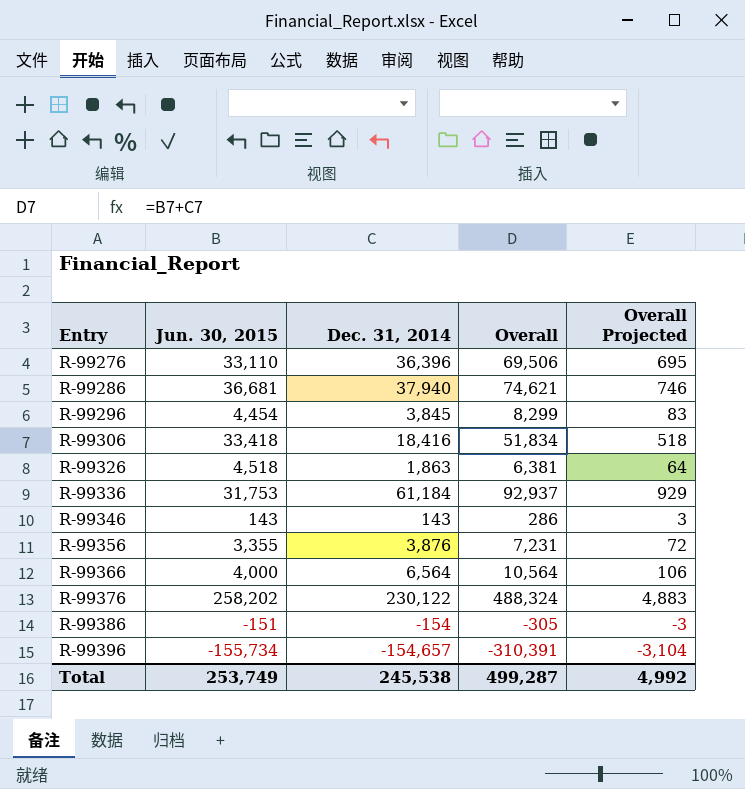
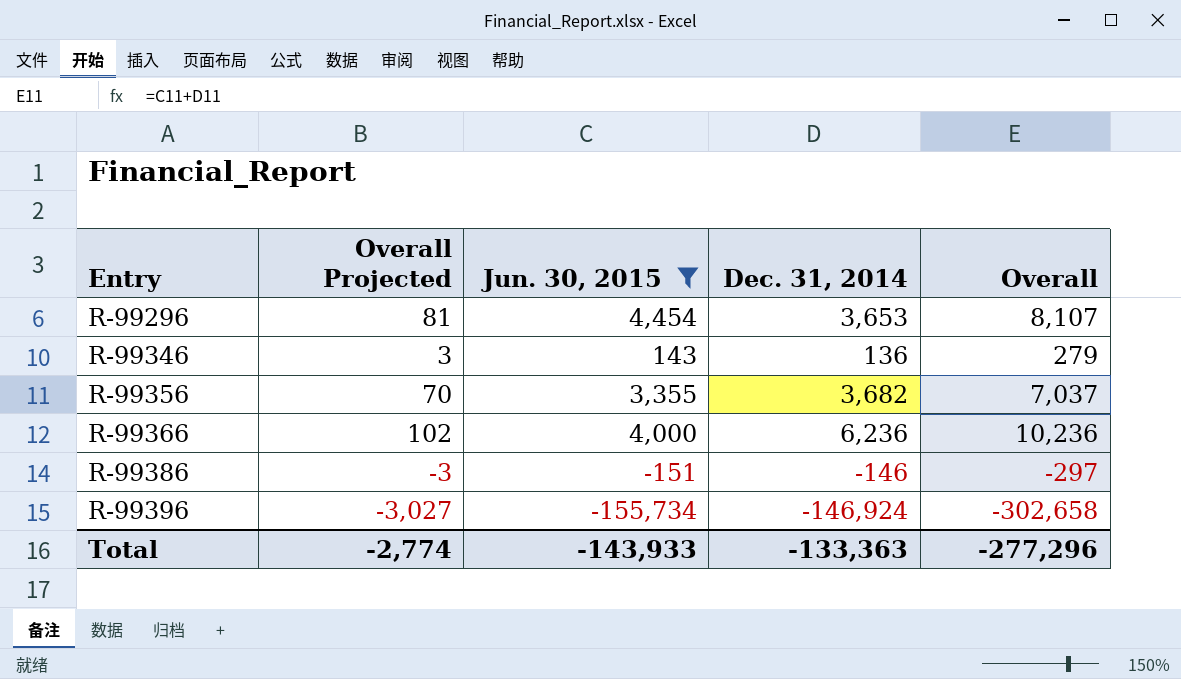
filter: none -> Jun. 30, 2015 <= 4,454
column Overall Projected | position: 5 -> 2
R-99296 | Overall Projected: 83 -> 81
R-99296 | Dec. 31, 2014: 3,845 -> 3,653
R-99296 | Overall: 8,299 -> 8,107
R-99346 | Dec. 31, 2014: 143 -> 136
R-99346 | Overall: 286 -> 279
R-99356 | Overall Projected: 72 -> 70
R-99356 | Dec. 31, 2014: 3,876 -> 3,682
R-99356 | Overall: 7,231 -> 7,037
R-99366 | Overall Projected: 106 -> 102
R-99366 | Dec. 31, 2014: 6,564 -> 6,236
R-99366 | Overall: 10,564 -> 10,236
R-99386 | Dec. 31, 2014: -154 -> -146
R-99386 | Overall: -305 -> -297
R-99396 | Overall Projected: -3,104 -> -3,027
R-99396 | Dec. 31, 2014: -154,657 -> -146,924
R-99396 | Overall: -310,391 -> -302,658
Total | Overall Projected: 4,992 -> -2,774
Total | Jun. 30, 2015: 253,749 -> -143,933
Total | Dec. 31, 2014: 245,538 -> -133,363
Total | Overall: 499,287 -> -277,296

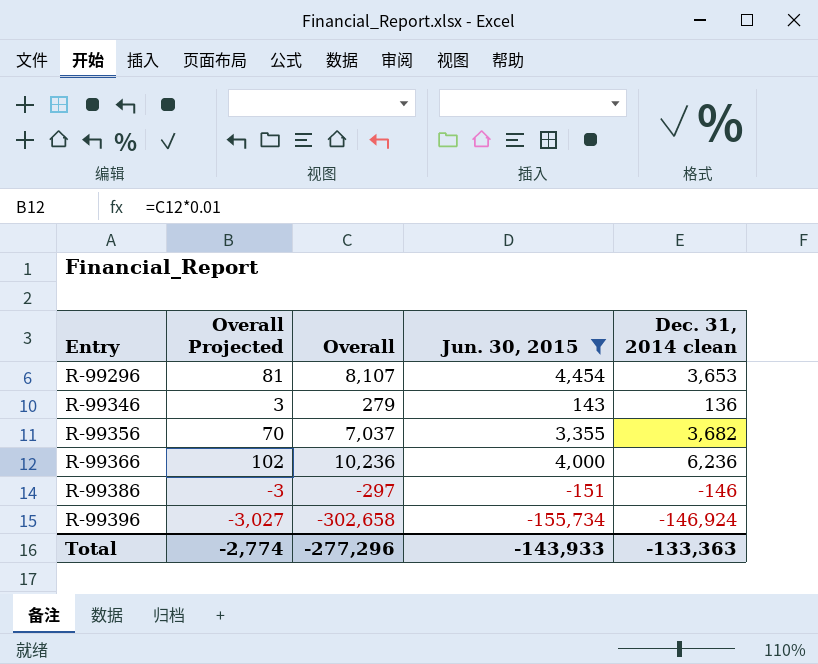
column Overall | position: 5 -> 3
column name: Dec. 31, 2014 -> Dec. 31, 2014 clean

